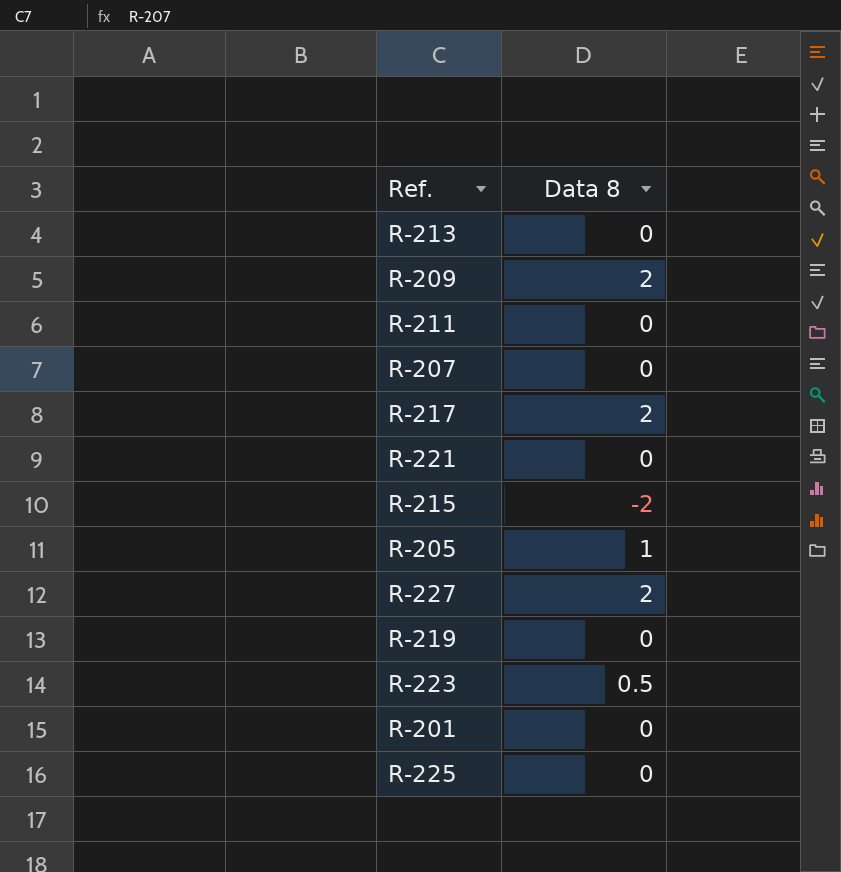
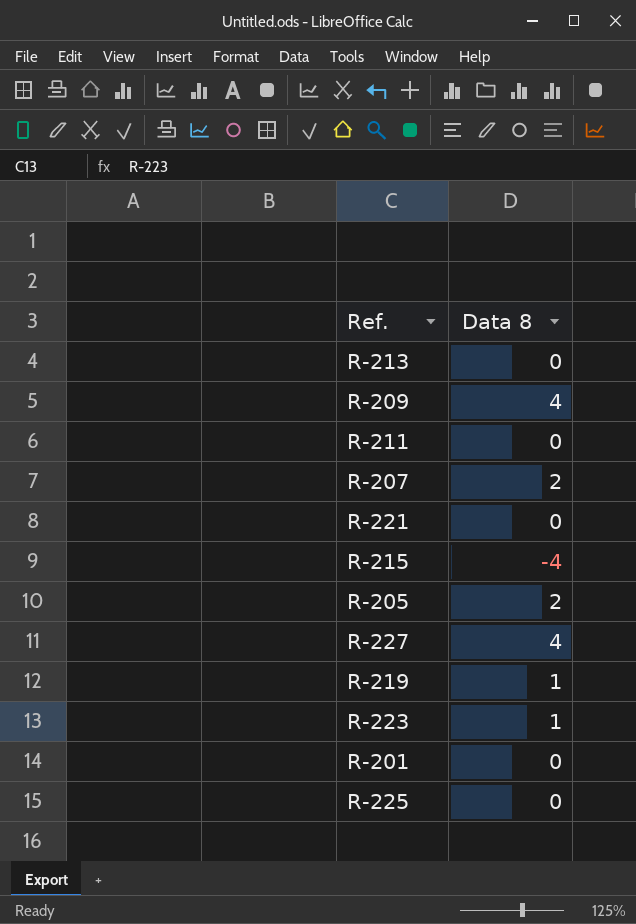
row R-217: 2 -> none
R-209 | Data 8: 2 -> 4
R-207 | Data 8: 0 -> 2
R-215 | Data 8: -2 -> -4
R-205 | Data 8: 1 -> 2
R-227 | Data 8: 2 -> 4
R-219 | Data 8: 0 -> 1
R-223 | Data 8: 0.5 -> 1

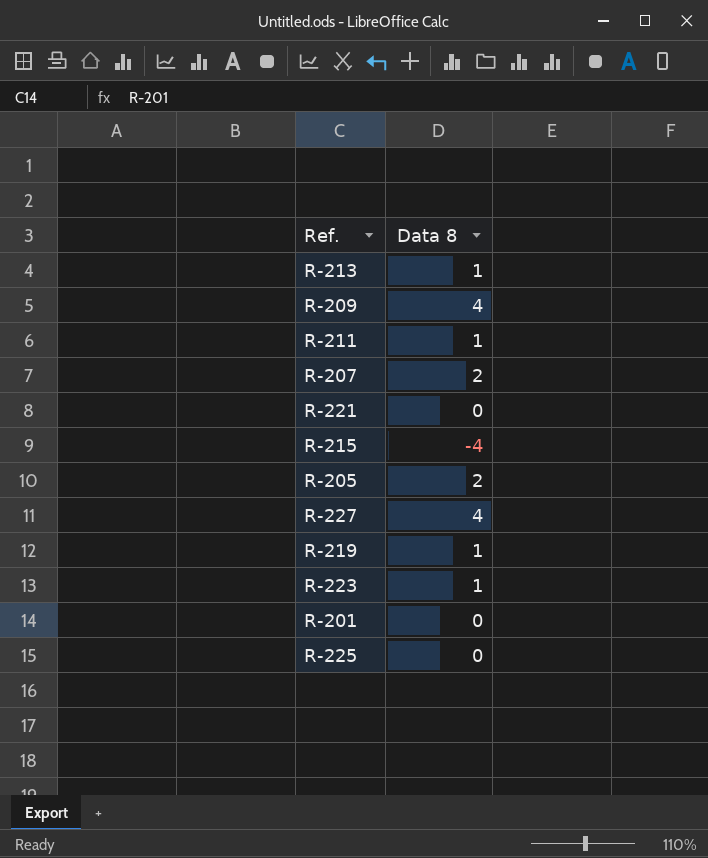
R-213 | Data 8: 0 -> 1
R-211 | Data 8: 0 -> 1

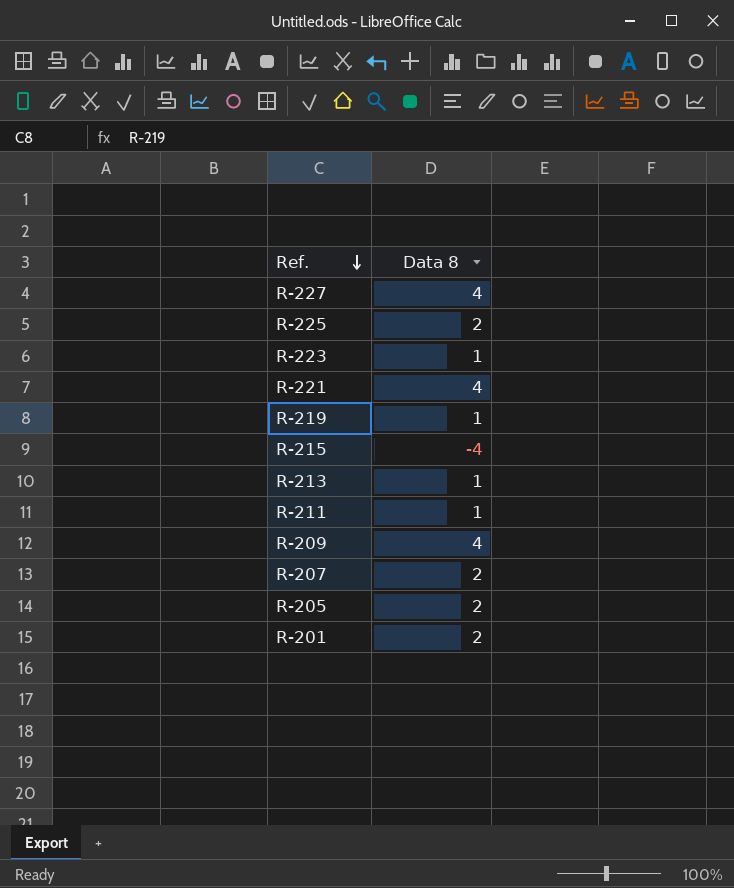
row order: none -> Ref. descending
R-225 | Data 8: 0 -> 2
R-221 | Data 8: 0 -> 4
R-201 | Data 8: 0 -> 2

